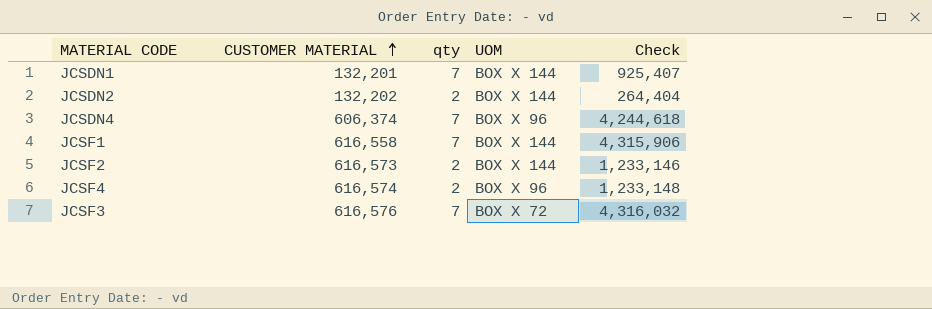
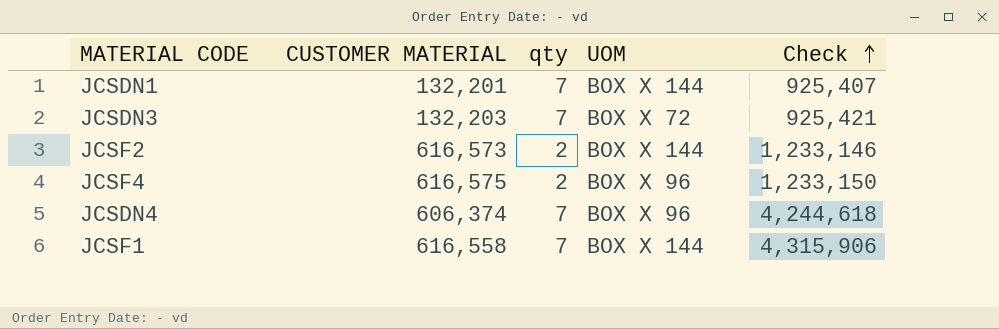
row order: CUSTOMER MATERIAL ascending -> Check ascending
row JCSDN2: 132,202 | 2 | BOX X 144 | 264,404 -> none
row JCSF3: 616,576 | 7 | BOX X 72 | 4,316,032 -> none
row JCSDN3: none -> 132,203 | 7 | BOX X 72 | 925,421
JCSF4 | CUSTOMER MATERIAL: 616,574 -> 616,575
JCSF4 | Check: 1,233,148 -> 1,233,150

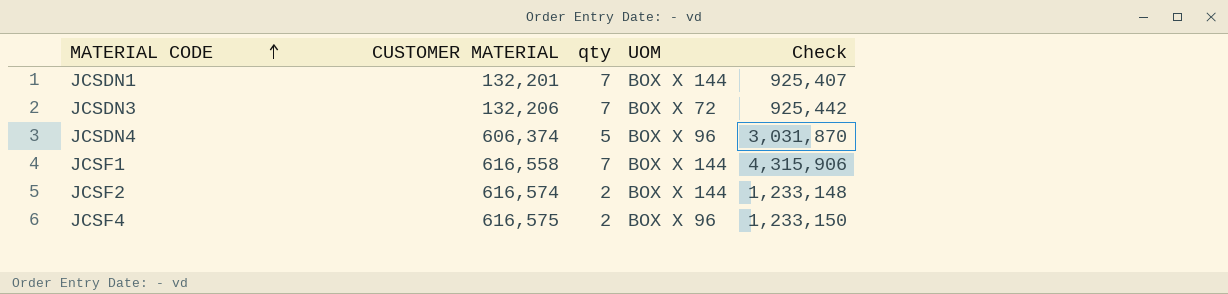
row order: Check ascending -> MATERIAL CODE ascending
JCSDN3 | CUSTOMER MATERIAL: 132,203 -> 132,206
JCSDN3 | Check: 925,421 -> 925,442
JCSDN4 | qty: 7 -> 5
JCSDN4 | Check: 4,244,618 -> 3,031,870
JCSF2 | CUSTOMER MATERIAL: 616,573 -> 616,574
JCSF2 | Check: 1,233,146 -> 1,233,148

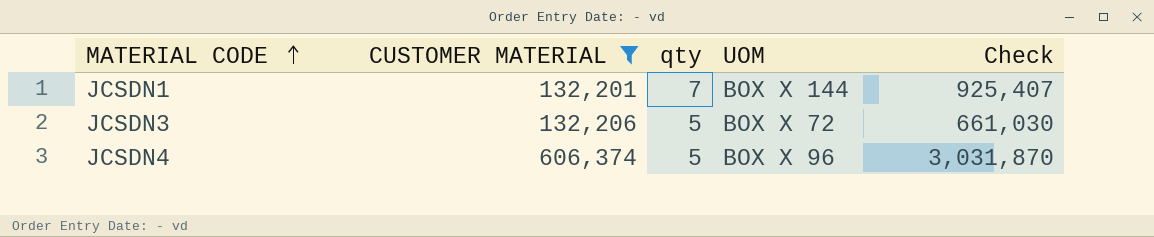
filter: none -> CUSTOMER MATERIAL <= 606,374
JCSDN3 | qty: 7 -> 5
JCSDN3 | Check: 925,442 -> 661,030

